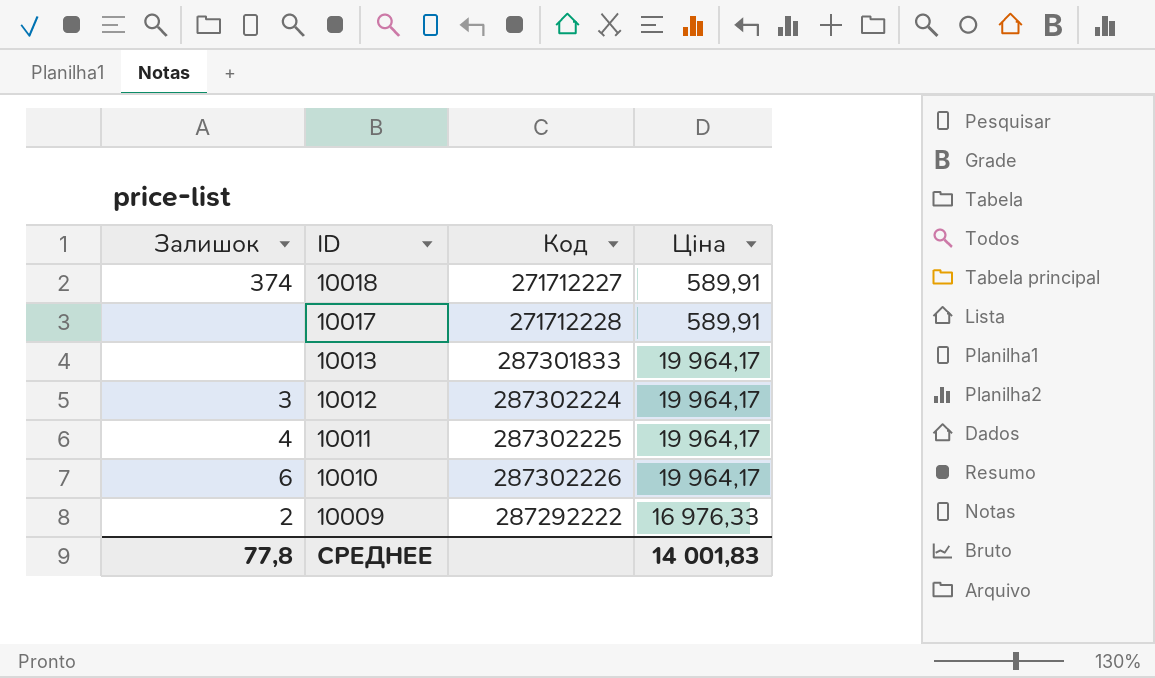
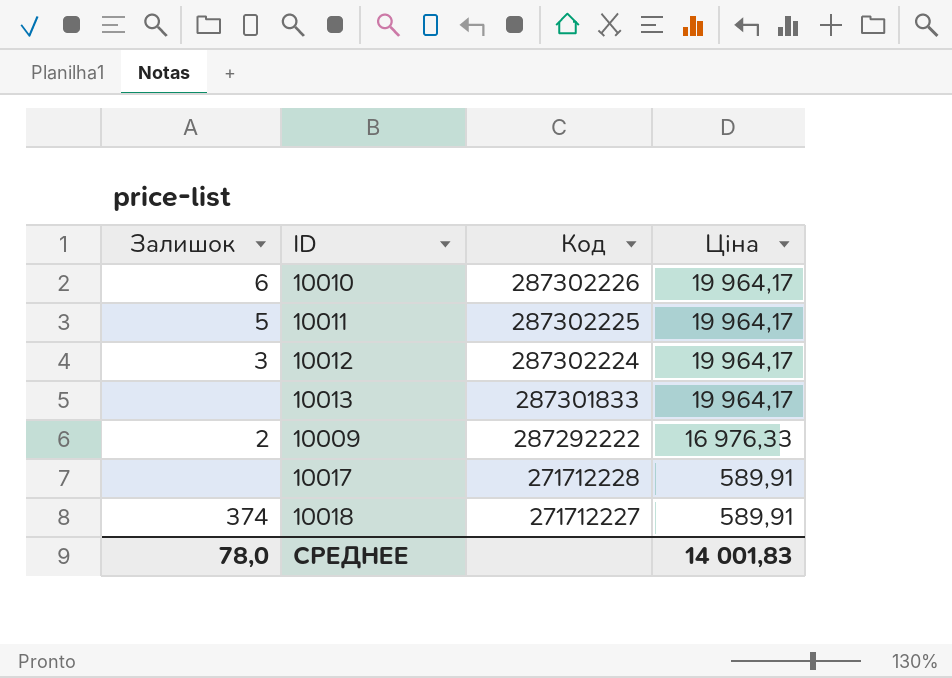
row order: ID descending -> Код descending
10011 | Залишок: 4 -> 5
СРЕДНЕЕ | Залишок: 77,8 -> 78,0

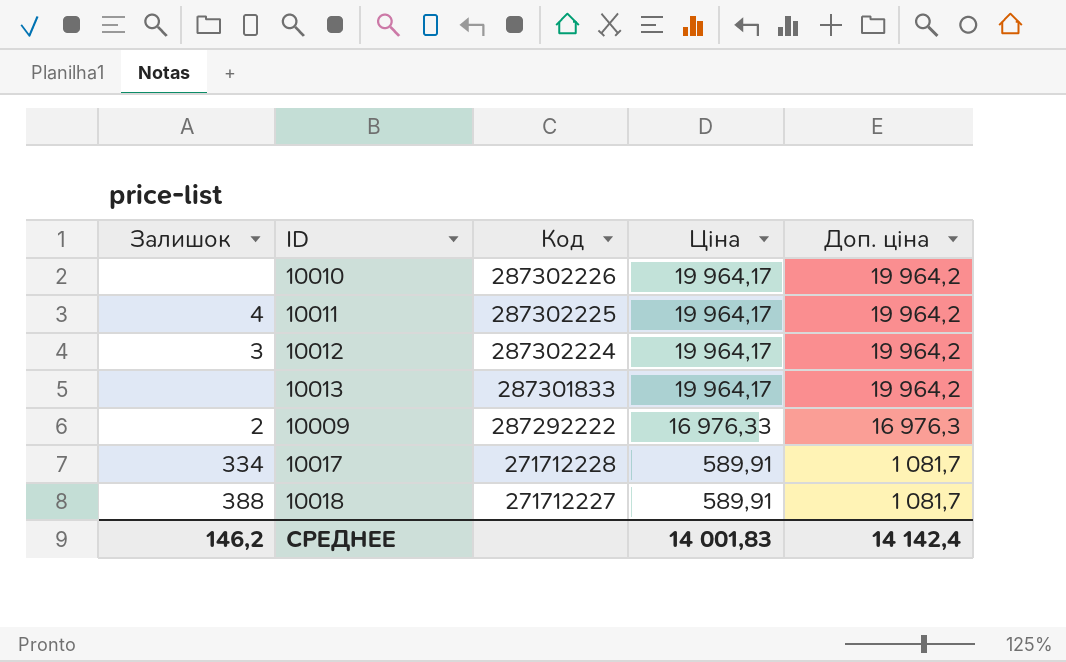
column Доп. ціна | position: none -> 5
10010 | Залишок: 6 -> none
10011 | Залишок: 5 -> 4
10017 | Залишок: none -> 334
10018 | Залишок: 374 -> 388
СРЕДНЕЕ | Залишок: 78,0 -> 146,2

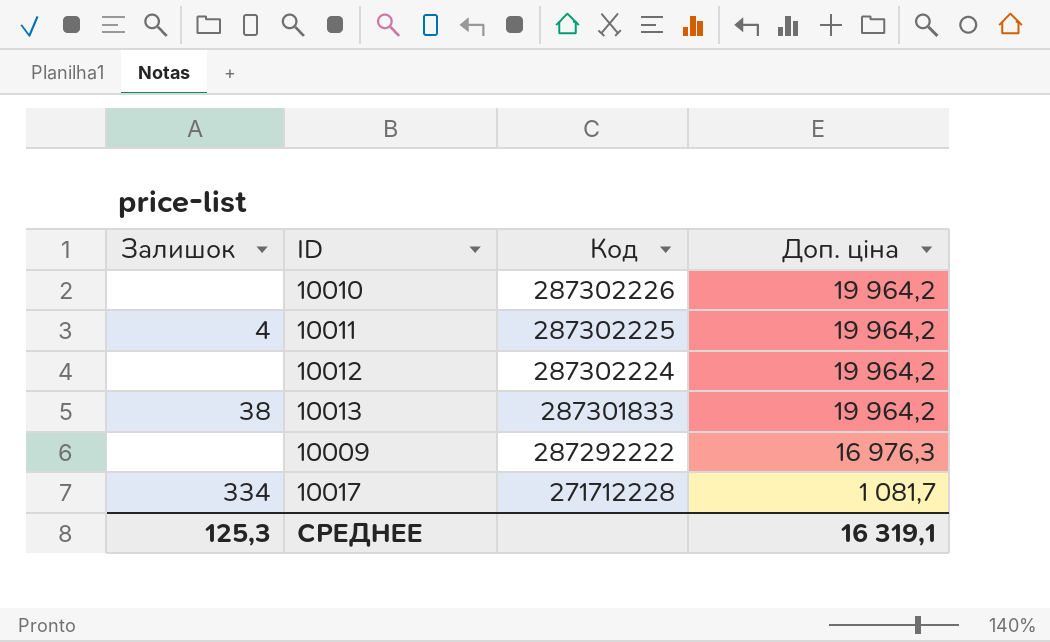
column Ціна | position: 4 -> none
row 10018: 388 | 271712227 | 589,91 | 1 081,7 -> none
10012 | Залишок: 3 -> none
10013 | Залишок: none -> 38
10009 | Залишок: 2 -> none
СРЕДНЕЕ | Залишок: 146,2 -> 125,3
СРЕДНЕЕ | Доп. ціна: 14 142,4 -> 16 319,1

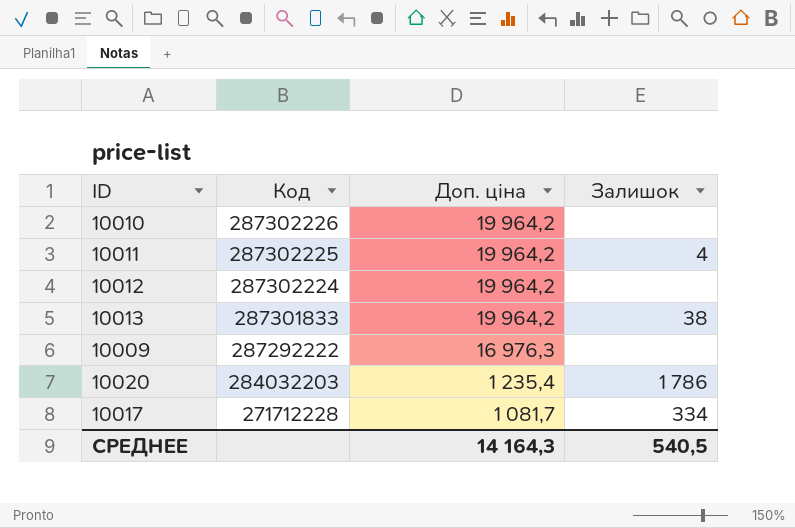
column Залишок | position: 1 -> 4
row 10020: none -> 284032203 | 1 235,4 | 1 786
СРЕДНЕЕ | Доп. ціна: 16 319,1 -> 14 164,3
СРЕДНЕЕ | Залишок: 125,3 -> 540,5

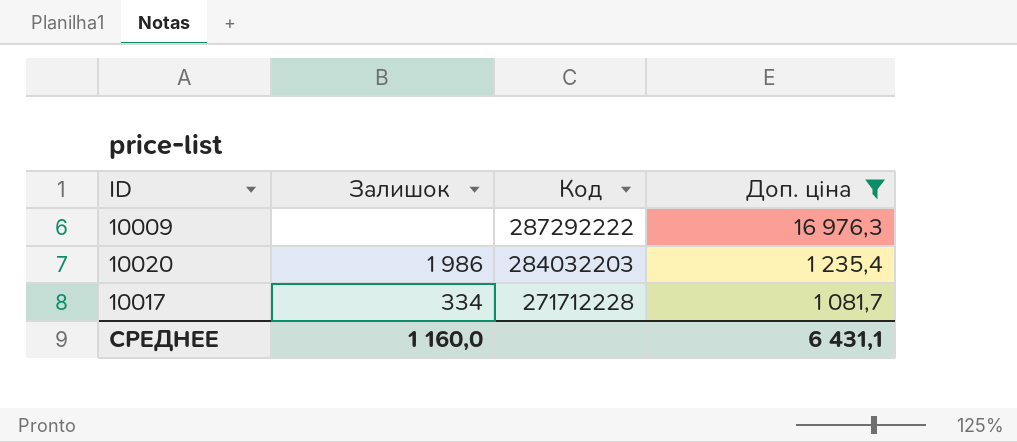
filter: none -> Доп. ціна != 19 964,2
column Залишок | position: 4 -> 2
10020 | Залишок: 1 786 -> 1 986
СРЕДНЕЕ | Залишок: 540,5 -> 1 160,0
СРЕДНЕЕ | Доп. ціна: 14 164,3 -> 6 431,1

